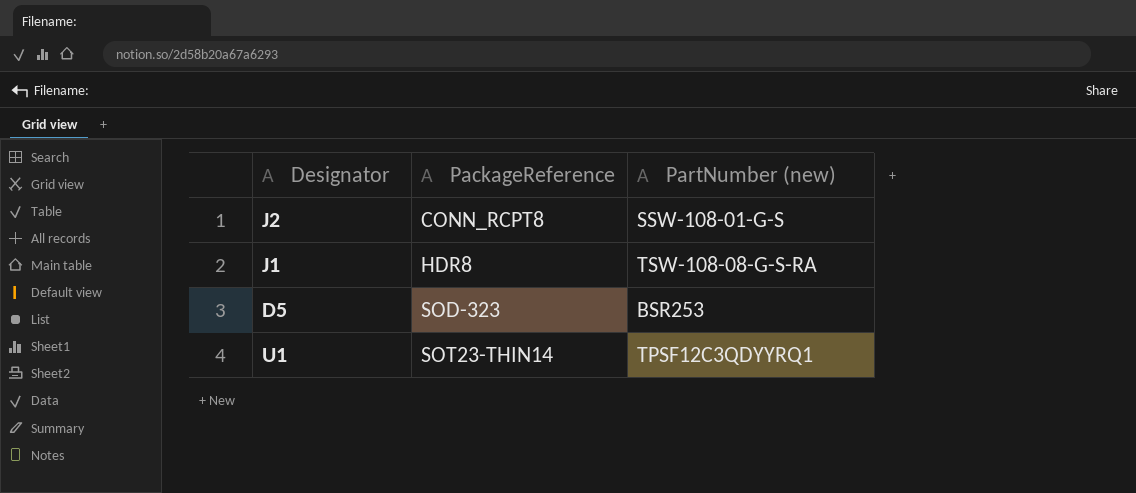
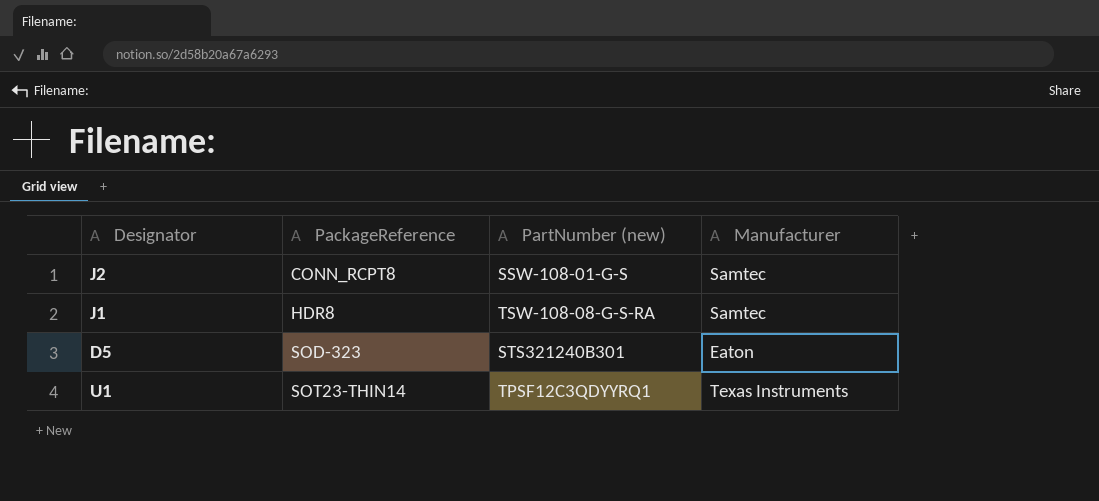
column Manufacturer | position: none -> 4
D5 | PartNumber (new): BSR253 -> STS321240B301

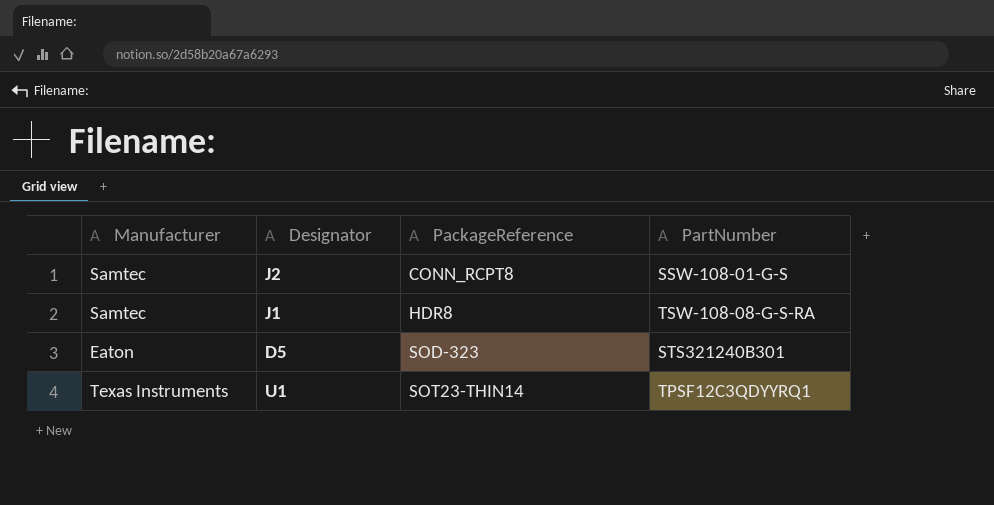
column Manufacturer | position: 4 -> 1
column name: PartNumber (new) -> PartNumber

